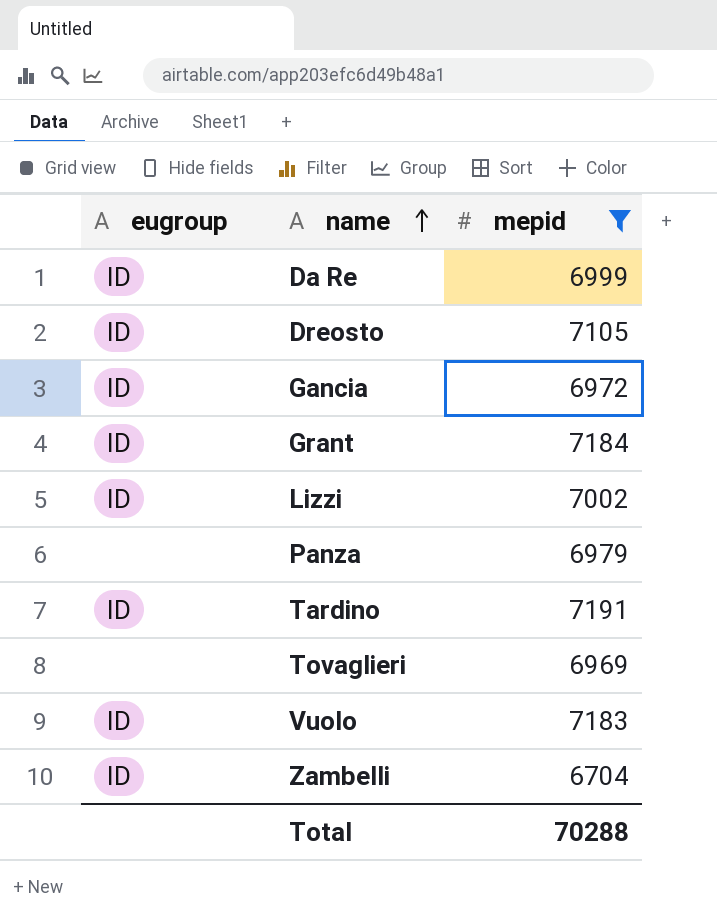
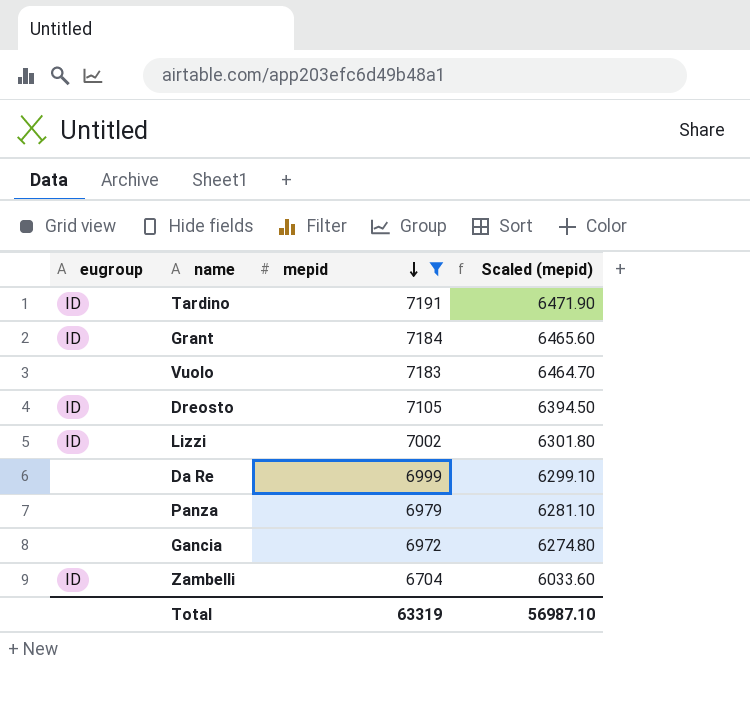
row order: name ascending -> mepid descending
column Scaled (mepid) | formula: none -> [mepid] * 0.9
row Tovaglieri: none | 6969 -> none
Vuolo | eugroup: ID -> none
Da Re | eugroup: ID -> none
Gancia | eugroup: ID -> none
Total | mepid: 70288 -> 63319

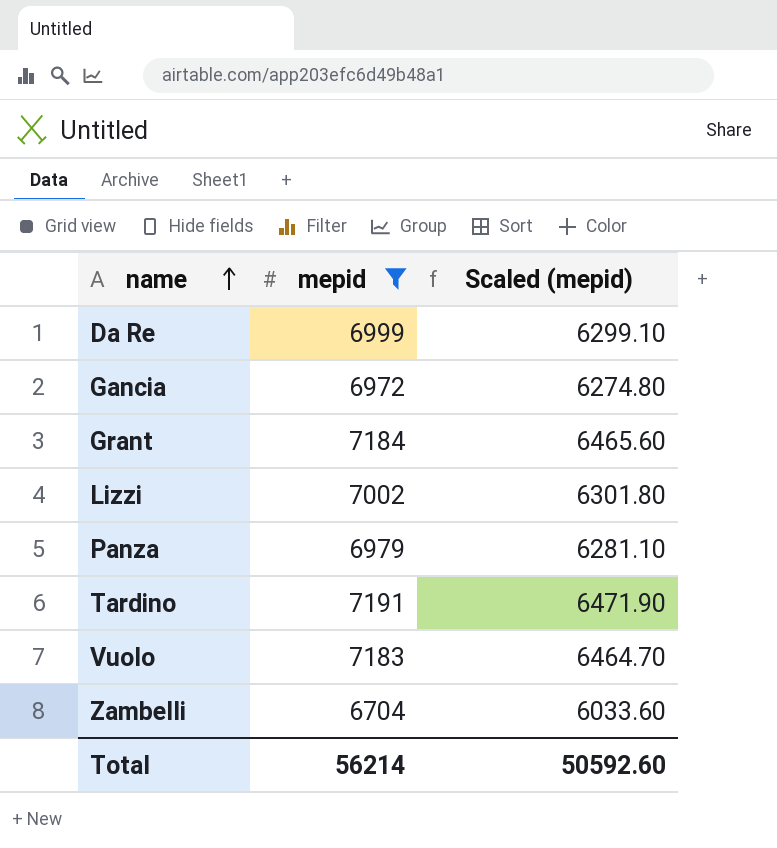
row order: mepid descending -> name ascending
column eugroup | position: 1 -> none
row Dreosto: ID | 7105 | 6394.50 -> none
Total | mepid: 63319 -> 56214
Total | Scaled (mepid): 56987.10 -> 50592.60

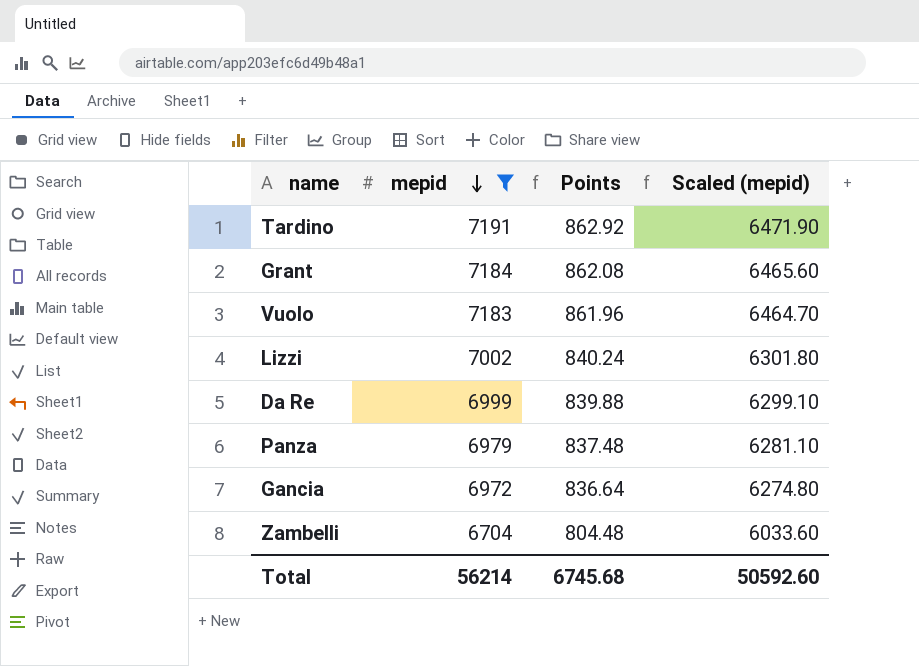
row order: name ascending -> mepid descending
column Points | formula: none -> [mepid] * 0.12

